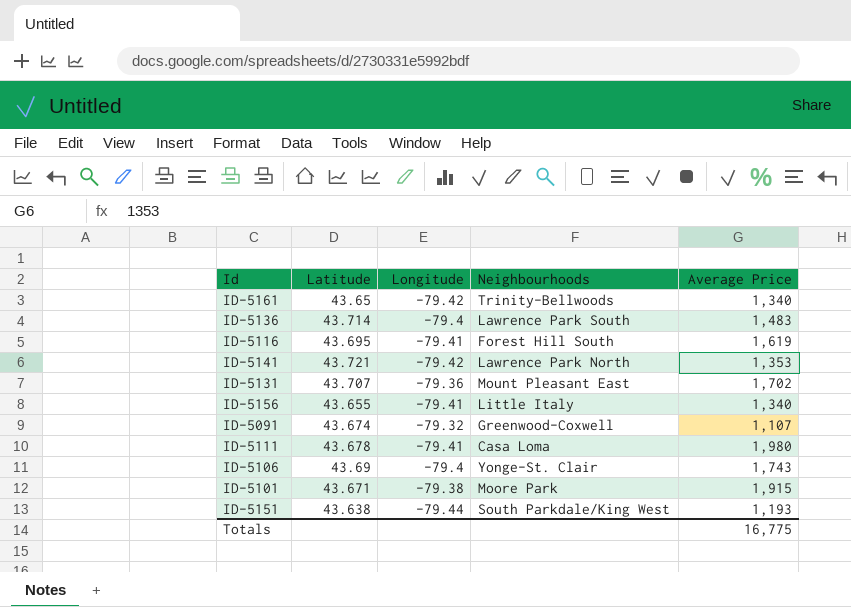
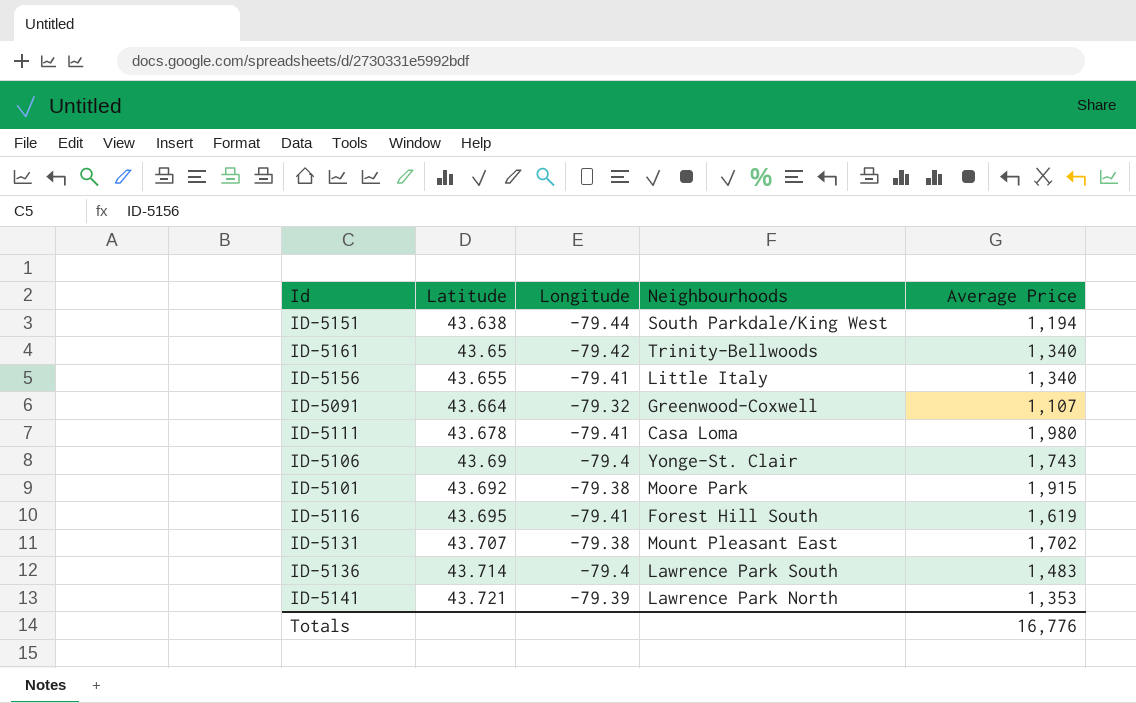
row order: none -> Latitude ascending
ID-5151 | Average Price: 1,193 -> 1,194
ID-5091 | Latitude: 43.674 -> 43.664
ID-5101 | Latitude: 43.671 -> 43.692
ID-5131 | Longitude: -79.36 -> -79.38
ID-5141 | Longitude: -79.42 -> -79.39
Totals | Average Price: 16,775 -> 16,776

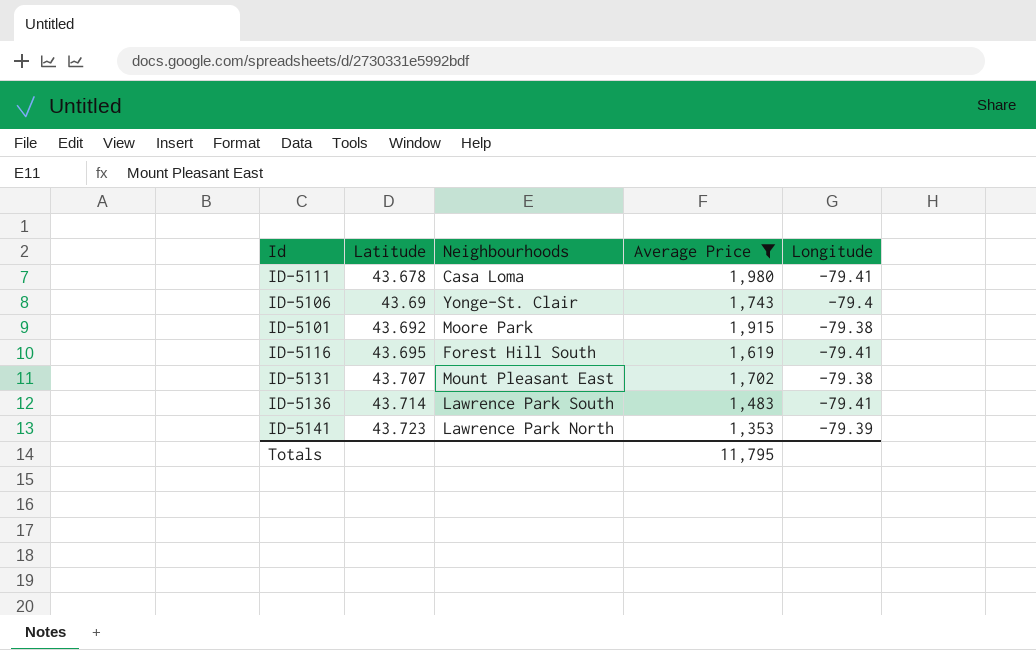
filter: none -> Average Price >= 1,353
column Longitude | position: 3 -> 5
ID-5136 | Longitude: -79.4 -> -79.41
ID-5141 | Latitude: 43.721 -> 43.723
Totals | Average Price: 16,776 -> 11,795

